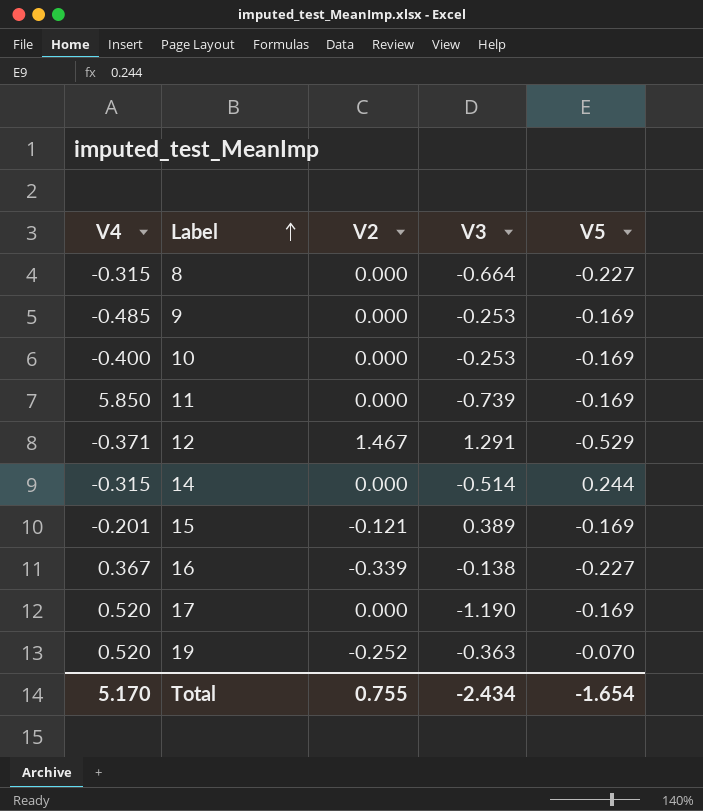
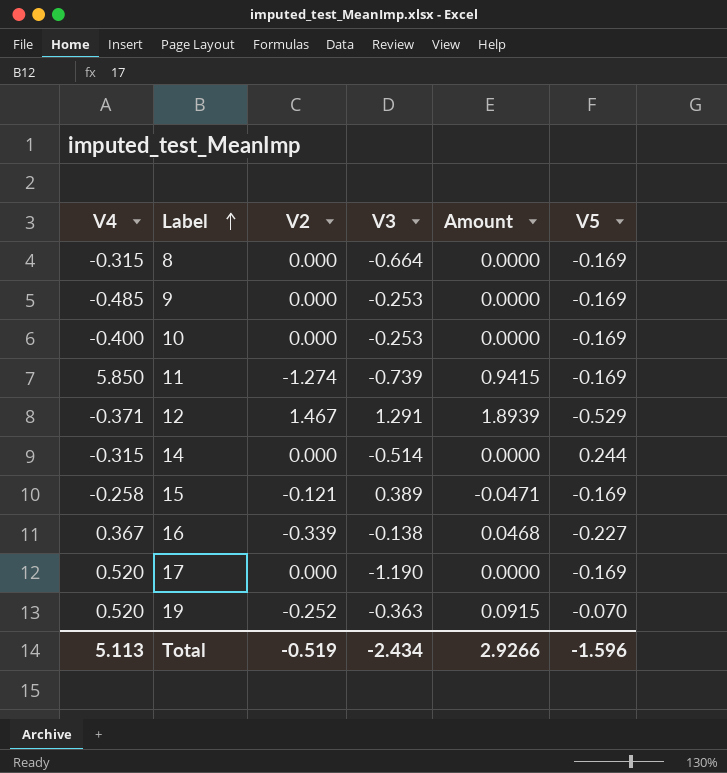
column Amount | formula: none -> [V2] * [V3]
8 | V5: -0.227 -> -0.169
11 | V2: 0.000 -> -1.274
15 | V4: -0.201 -> -0.258
Total | V4: 5.170 -> 5.113
Total | V2: 0.755 -> -0.519
Total | V5: -1.654 -> -1.596

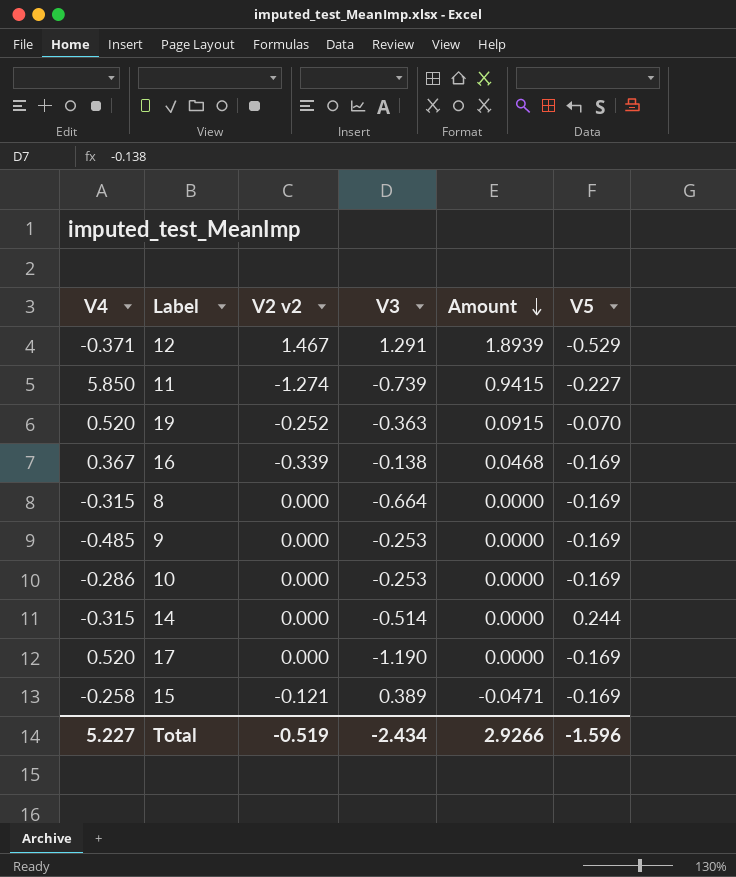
row order: Label ascending -> Amount descending
column name: V2 -> V2 v2
11 | V5: -0.169 -> -0.227
16 | V5: -0.227 -> -0.169
10 | V4: -0.400 -> -0.286
Total | V4: 5.113 -> 5.227

